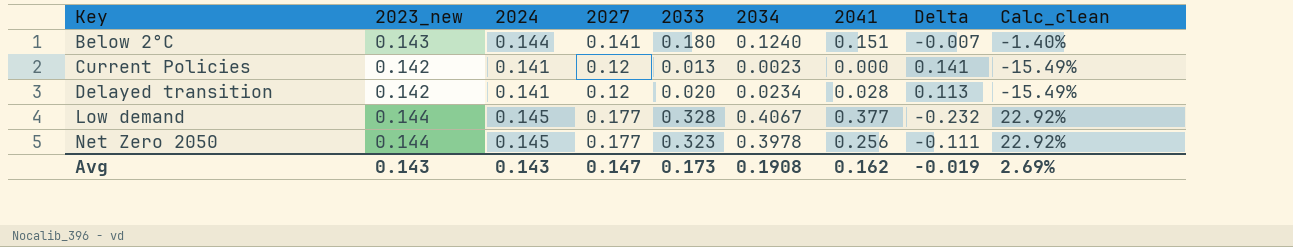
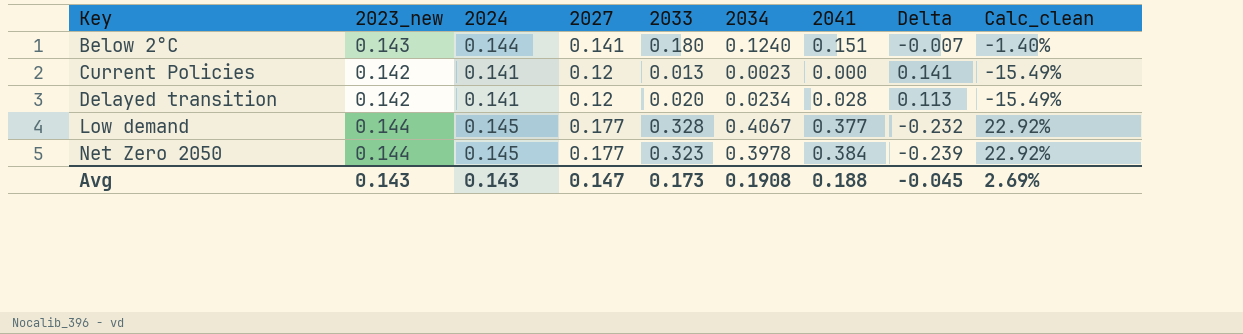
Net Zero 2050 | 2041: 0.256 -> 0.384
Net Zero 2050 | Delta: -0.111 -> -0.239
Avg | 2041: 0.162 -> 0.188
Avg | Delta: -0.019 -> -0.045

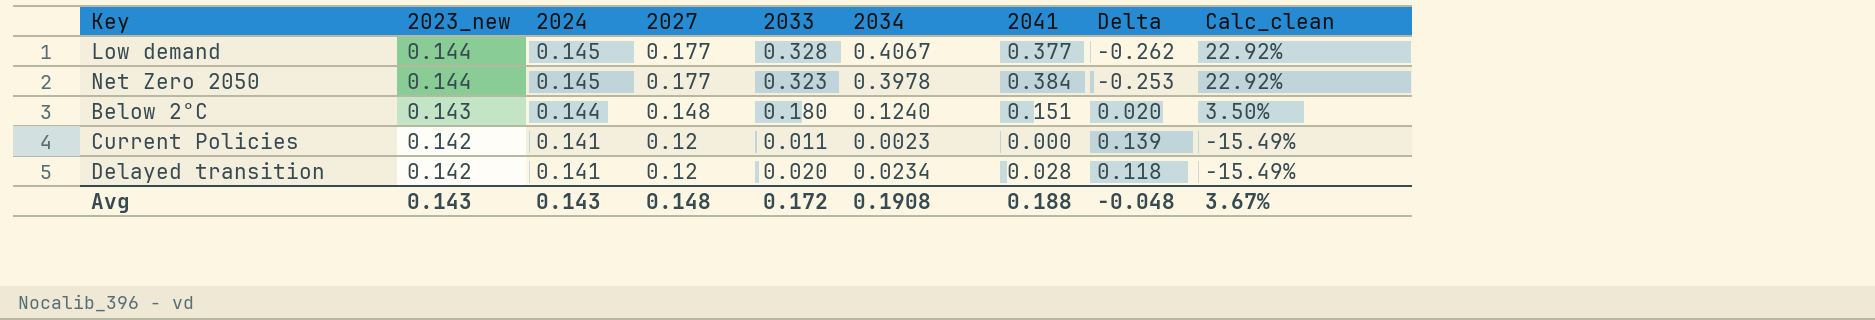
row order: Key ascending -> 2023_new descending
column Delta | formula: [2024] - [2041] -> [2024] - [2034]
Below 2°C | 2027: 0.141 -> 0.148
Below 2°C | Calc_clean: -1.40% -> 3.50%
Current Policies | 2033: 0.013 -> 0.011
Avg | 2027: 0.147 -> 0.148
Avg | 2033: 0.173 -> 0.172
Avg | Delta: -0.045 -> -0.048
Avg | Calc_clean: 2.69% -> 3.67%

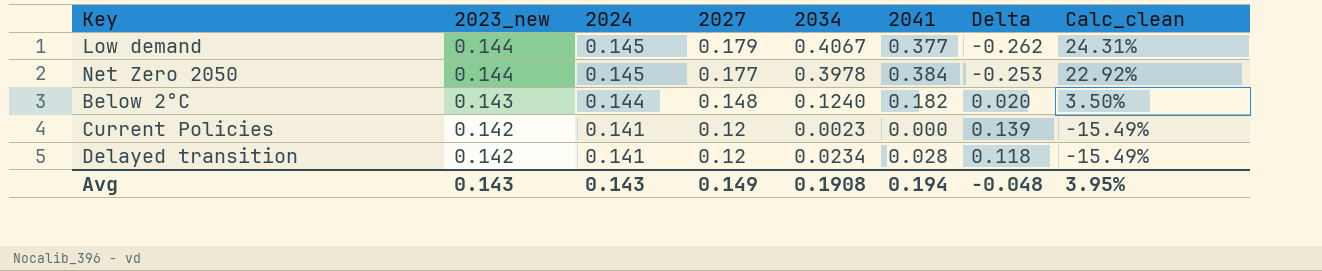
column 2033 | position: 5 -> none
Low demand | 2027: 0.177 -> 0.179
Low demand | Calc_clean: 22.92% -> 24.31%
Below 2°C | 2041: 0.151 -> 0.182
Avg | 2027: 0.148 -> 0.149
Avg | 2041: 0.188 -> 0.194
Avg | Calc_clean: 3.67% -> 3.95%

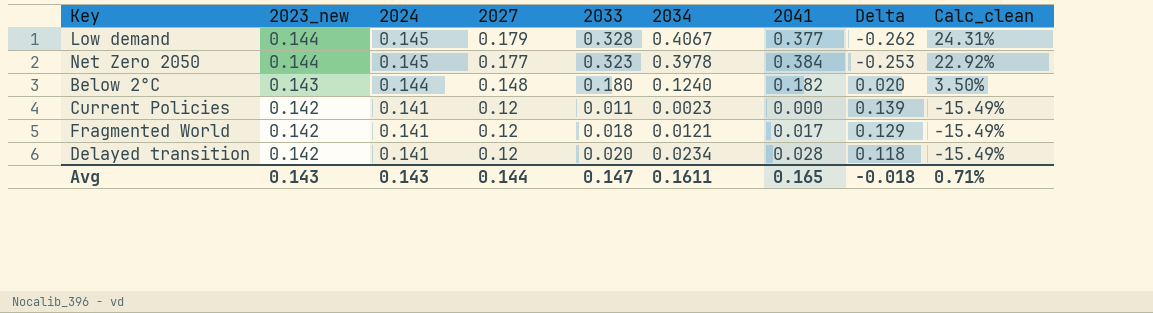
column 2033 | position: none -> 5
row Fragmented World: none -> 0.142 | 0.141 | 0.12 | 0.018 | 0.0121 | 0.017 | 0.129 | -15.49%
Avg | 2027: 0.149 -> 0.144
Avg | 2034: 0.1908 -> 0.1611
Avg | 2041: 0.194 -> 0.165
Avg | Delta: -0.048 -> -0.018
Avg | Calc_clean: 3.95% -> 0.71%

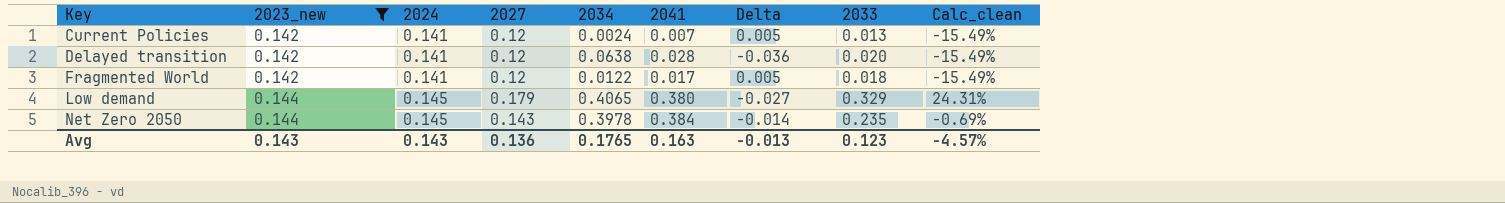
filter: none -> 2023_new != 0.143
row order: 2023_new descending -> Key ascending
column Delta | formula: [2024] - [2034] -> [2041] - [2034]
column 2033 | position: 5 -> 8
Current Policies | 2034: 0.0023 -> 0.0024
Current Policies | 2041: 0.000 -> 0.007
Current Policies | 2033: 0.011 -> 0.013
Delayed transition | 2034: 0.0234 -> 0.0638
Fragmented World | 2034: 0.0121 -> 0.0122
Low demand | 2034: 0.4067 -> 0.4065
Low demand | 2041: 0.377 -> 0.380
Low demand | 2033: 0.328 -> 0.329
Net Zero 2050 | 2027: 0.177 -> 0.143
Net Zero 2050 | 2033: 0.323 -> 0.235
Net Zero 2050 | Calc_clean: 22.92% -> -0.69%
Avg | 2027: 0.144 -> 0.136
Avg | 2034: 0.1611 -> 0.1765
Avg | 2041: 0.165 -> 0.163
Avg | Delta: -0.018 -> -0.013
Avg | 2033: 0.147 -> 0.123
Avg | Calc_clean: 0.71% -> -4.57%

